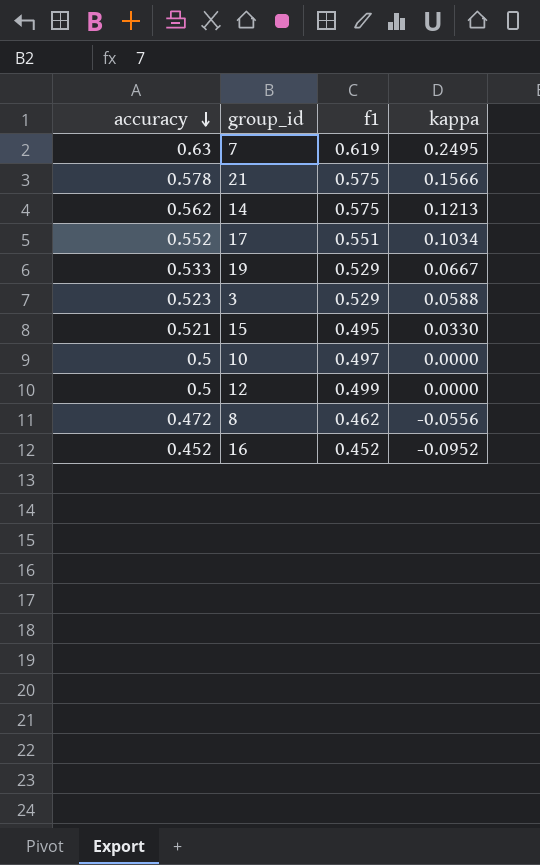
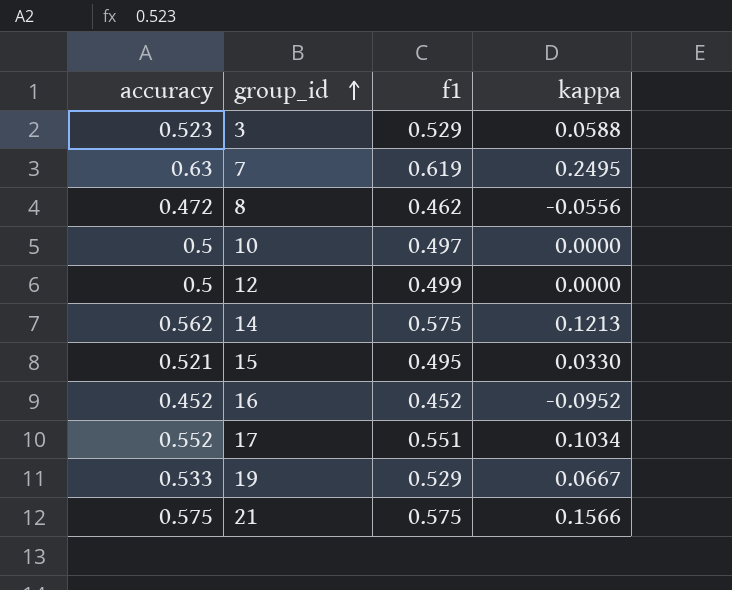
row order: accuracy descending -> group_id ascending
21 | accuracy: 0.578 -> 0.575

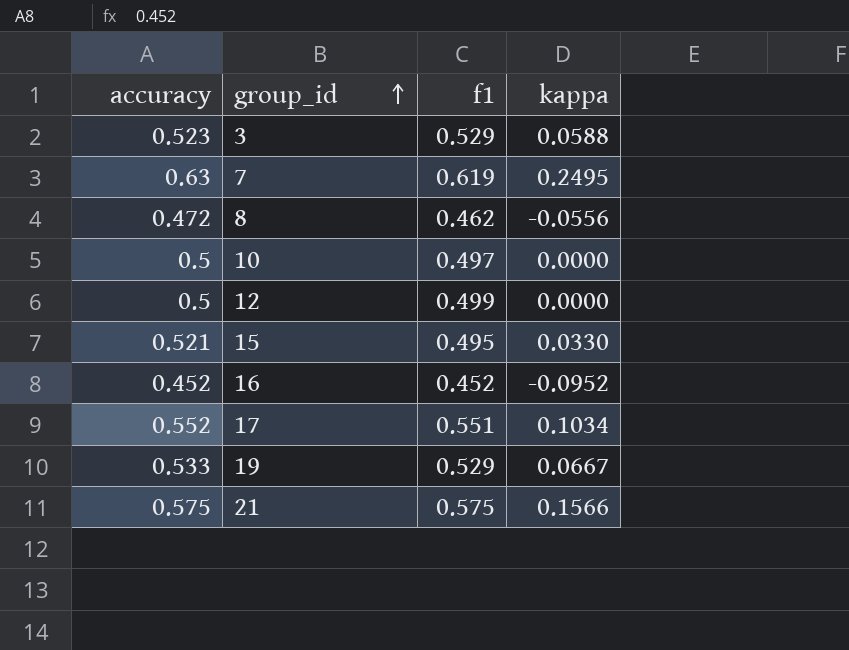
row 14: 0.562 | 0.575 | 0.1213 -> none

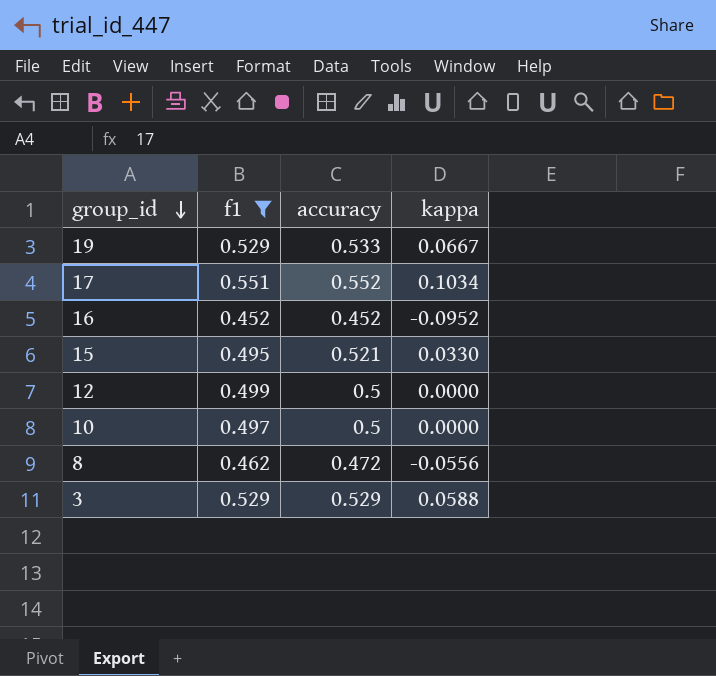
filter: none -> f1 <= 0.551
row order: group_id ascending -> group_id descending
column accuracy | position: 1 -> 3
3 | accuracy: 0.523 -> 0.529

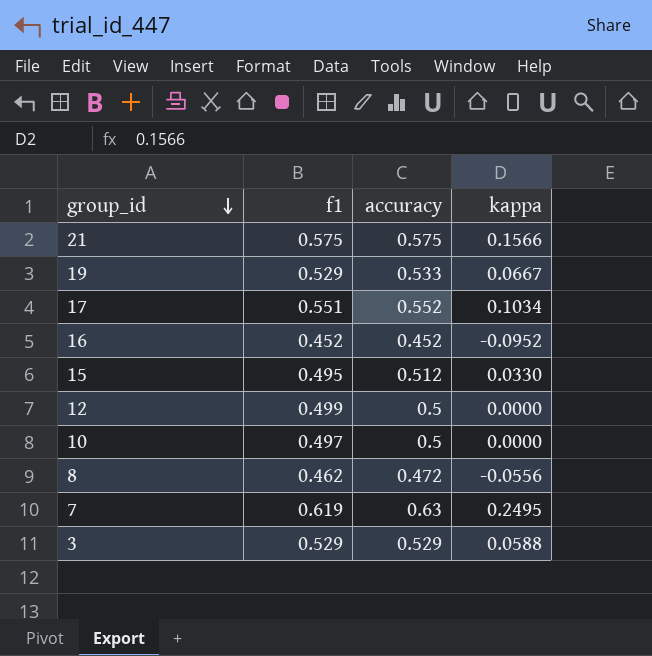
filter: f1 <= 0.551 -> none
15 | accuracy: 0.521 -> 0.512

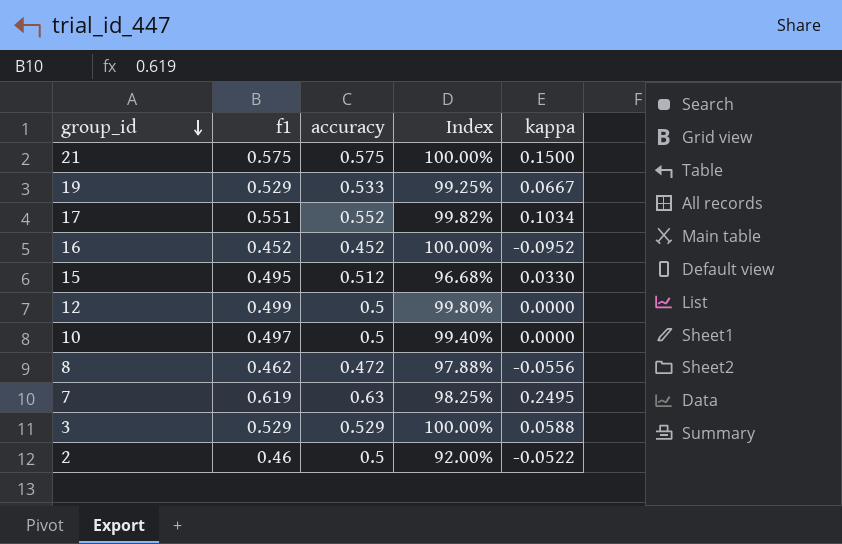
column Index | formula: none -> [f1] / [accuracy]
21 | kappa: 0.1566 -> 0.1500
row 2: none -> 0.46 | 0.5 | 92.00% | -0.0522

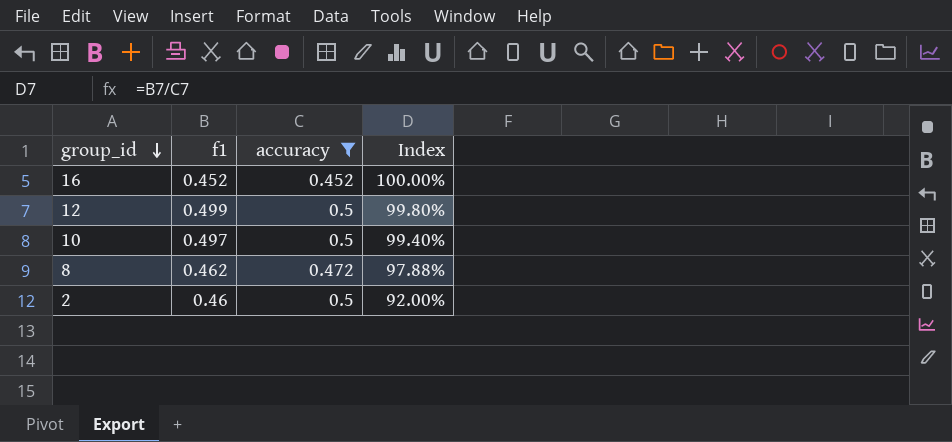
filter: none -> accuracy <= 0.5
column kappa | position: 5 -> none

